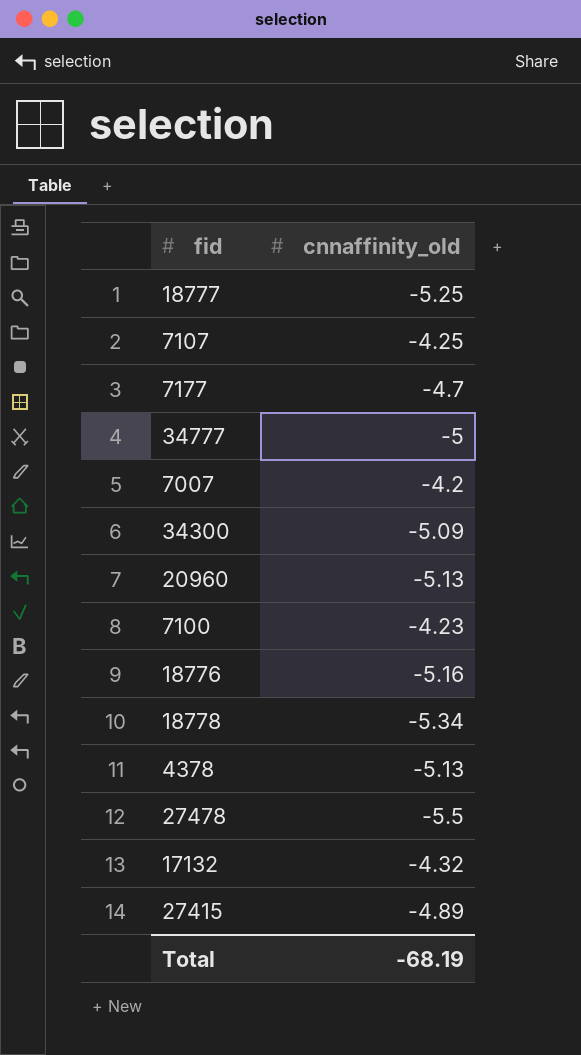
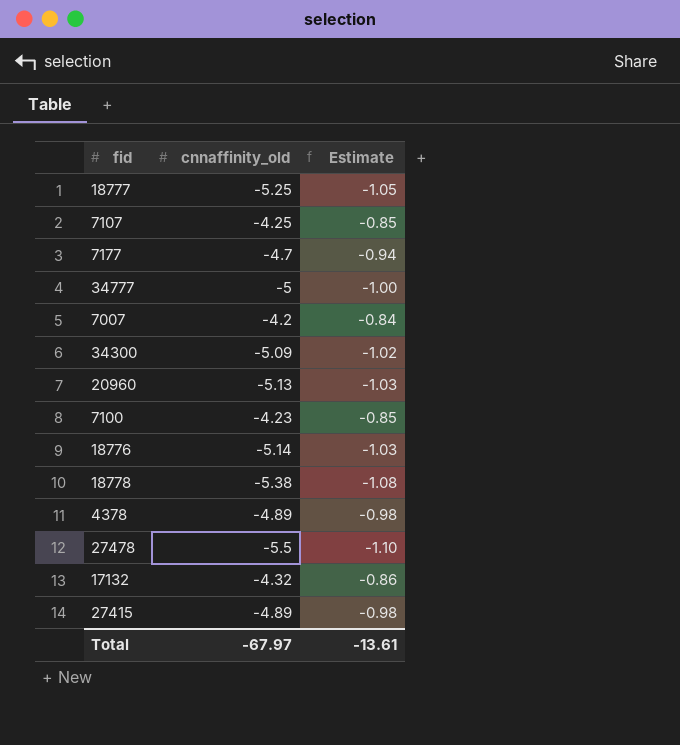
column Estimate | formula: none -> [cnnaffinity_old] * 0.2
18776 | cnnaffinity_old: -5.16 -> -5.14
18778 | cnnaffinity_old: -5.34 -> -5.38
4378 | cnnaffinity_old: -5.13 -> -4.89
Total | cnnaffinity_old: -68.19 -> -67.97

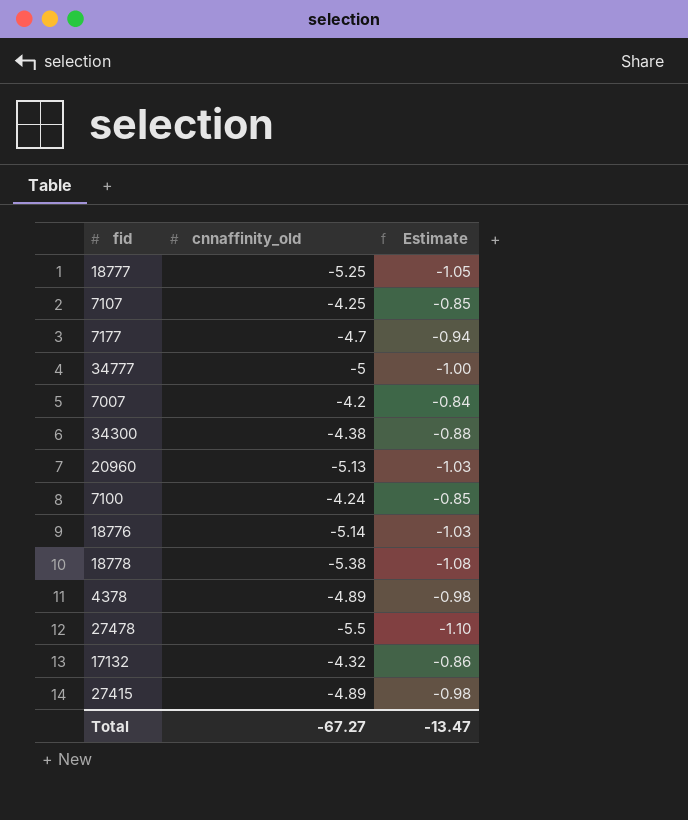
34300 | cnnaffinity_old: -5.09 -> -4.38
34300 | Estimate: -1.02 -> -0.88
7100 | cnnaffinity_old: -4.23 -> -4.24
Total | cnnaffinity_old: -67.97 -> -67.27
Total | Estimate: -13.61 -> -13.47

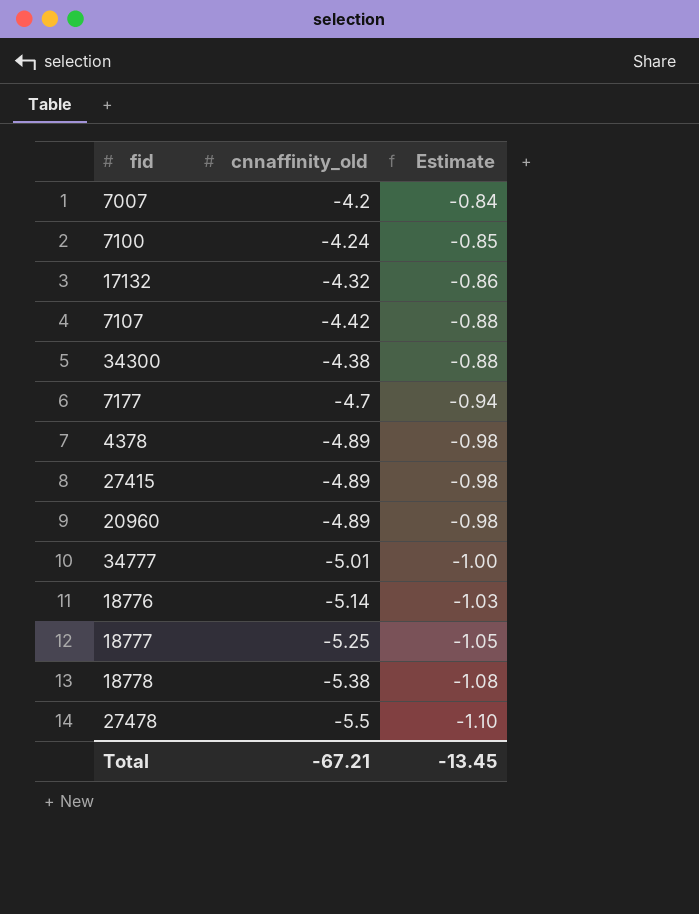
row order: none -> Estimate descending
7107 | cnnaffinity_old: -4.25 -> -4.42
7107 | Estimate: -0.85 -> -0.88
20960 | cnnaffinity_old: -5.13 -> -4.89
20960 | Estimate: -1.03 -> -0.98
34777 | cnnaffinity_old: -5 -> -5.01
Total | cnnaffinity_old: -67.27 -> -67.21
Total | Estimate: -13.47 -> -13.45

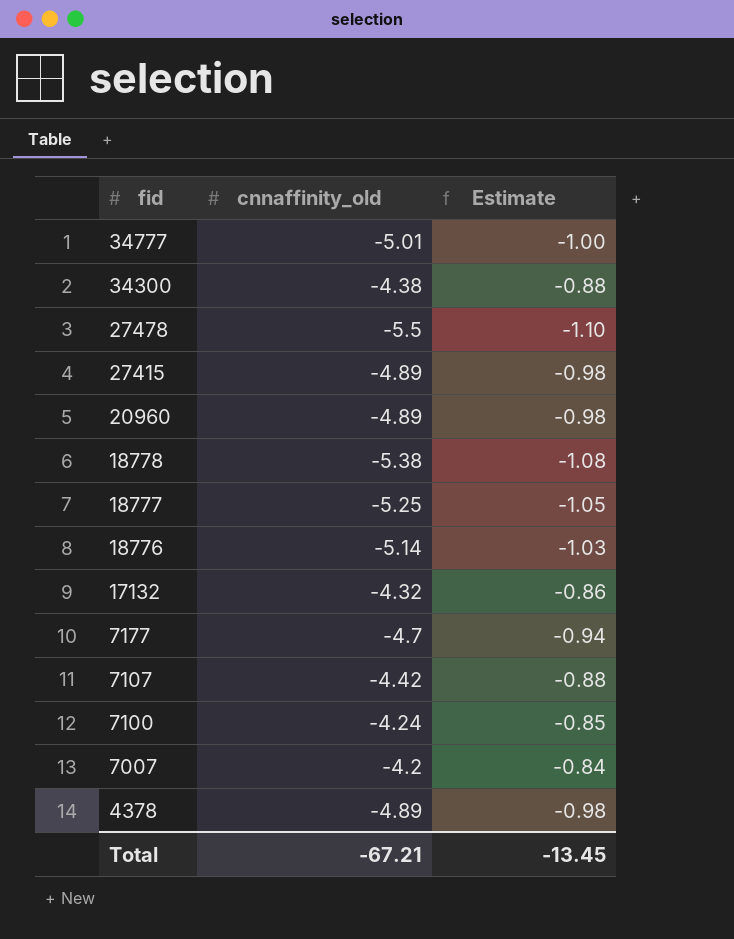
row order: Estimate descending -> fid descending

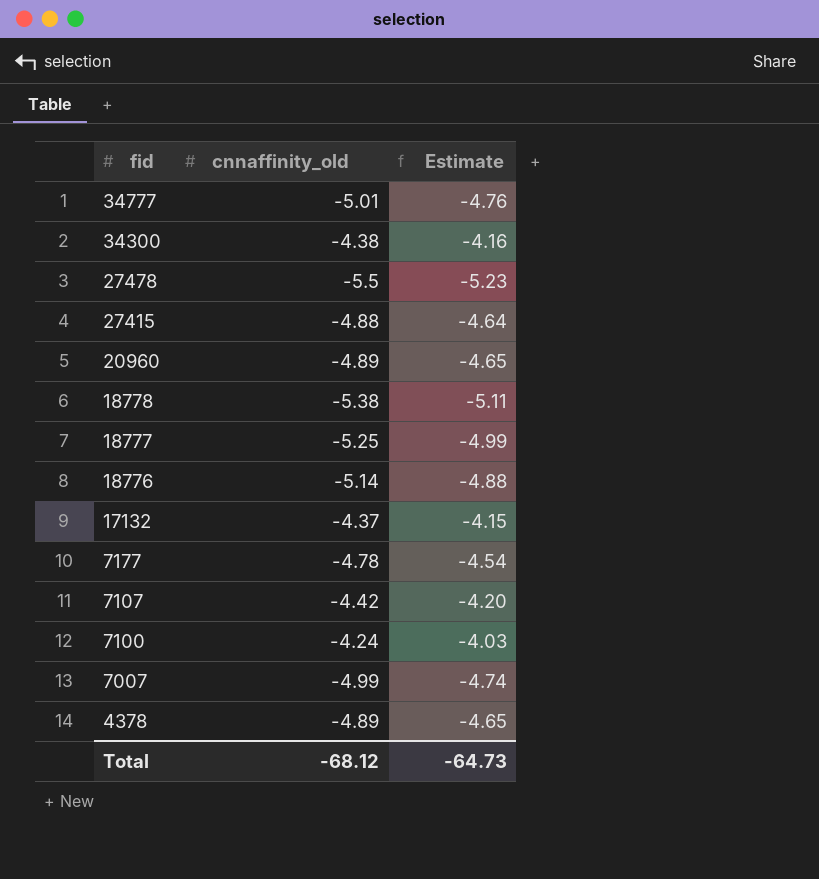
column Estimate | formula: [cnnaffinity_old] * 0.2 -> [cnnaffinity_old] * 0.95
27415 | cnnaffinity_old: -4.89 -> -4.88
17132 | cnnaffinity_old: -4.32 -> -4.37
7177 | cnnaffinity_old: -4.7 -> -4.78
7007 | cnnaffinity_old: -4.2 -> -4.99
Total | cnnaffinity_old: -67.21 -> -68.12
Total | Estimate: -13.45 -> -64.73

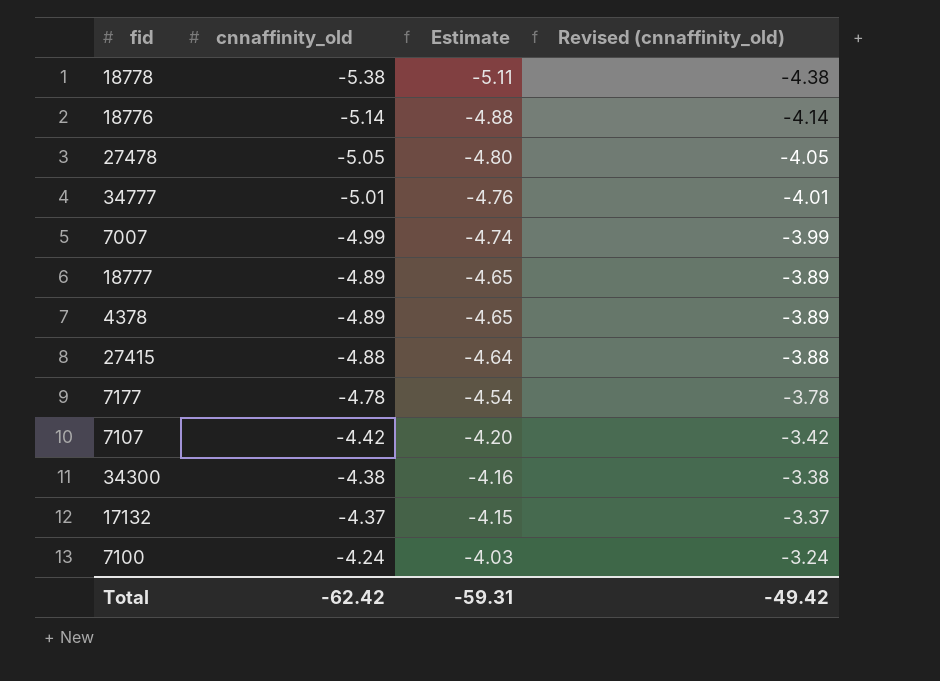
row order: fid descending -> cnnaffinity_old ascending
column Revised (cnnaffinity_old) | formula: none -> [cnnaffinity_old] + 1
row 20960: -4.89 | -4.65 -> none
27478 | cnnaffinity_old: -5.5 -> -5.05
27478 | Estimate: -5.23 -> -4.80
18777 | cnnaffinity_old: -5.25 -> -4.89
18777 | Estimate: -4.99 -> -4.65
Total | cnnaffinity_old: -68.12 -> -62.42
Total | Estimate: -64.73 -> -59.31

